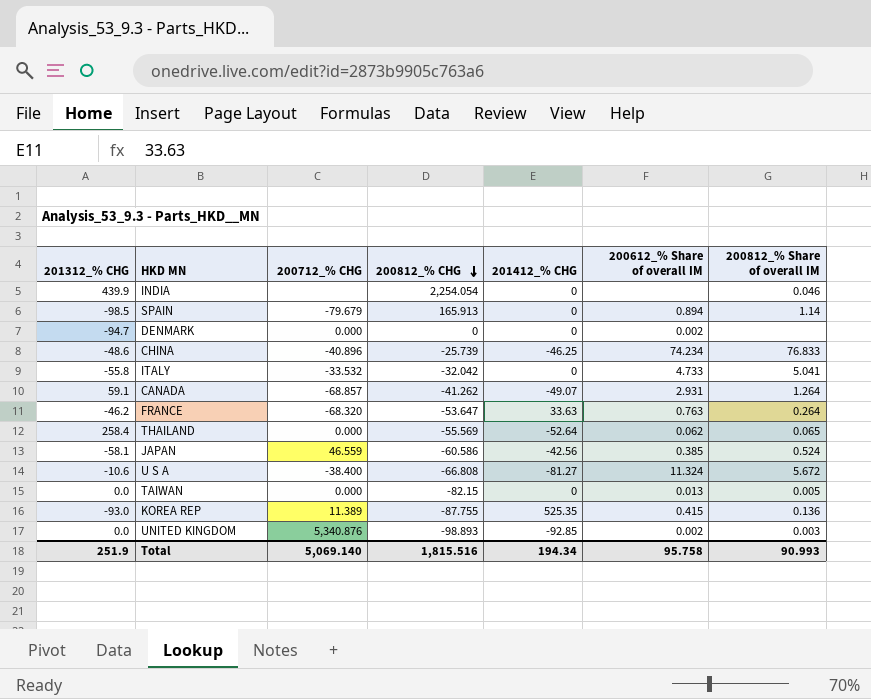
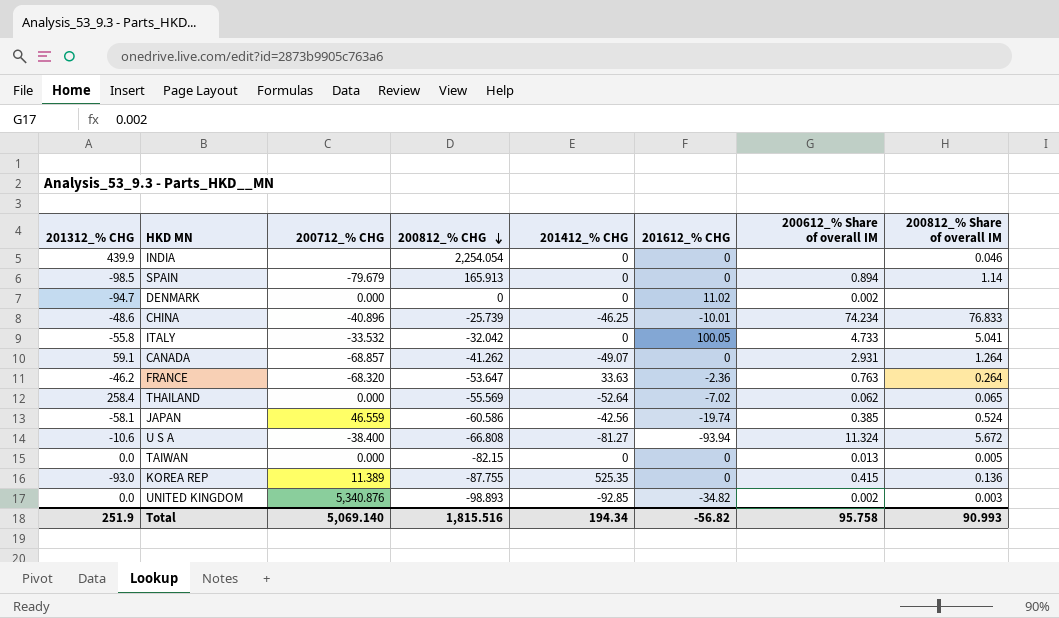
column 201612_% CHG | position: none -> 6

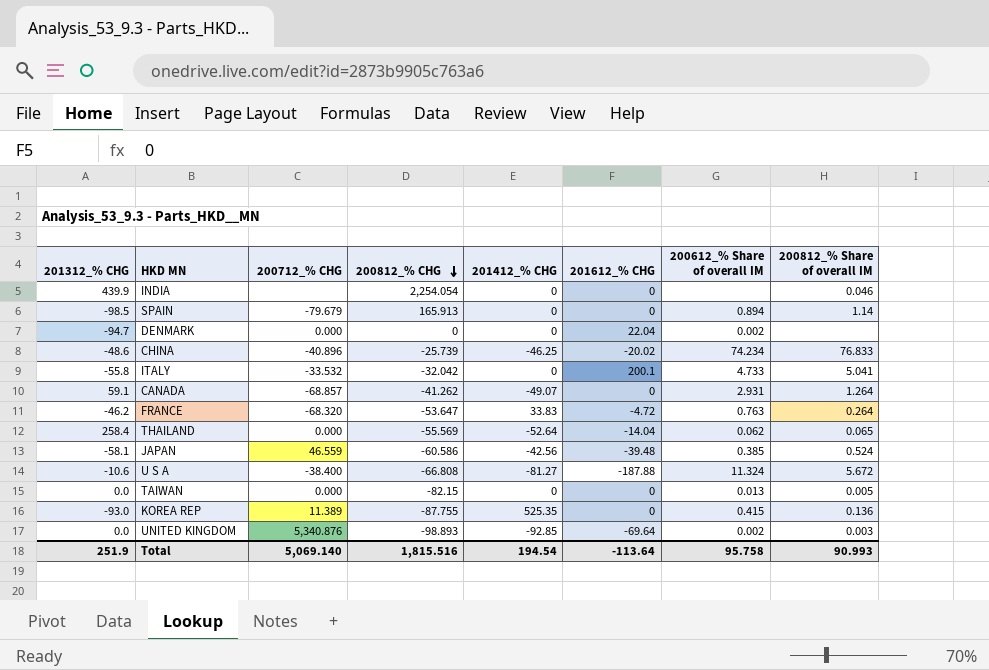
DENMARK | 201612_% CHG: 11.02 -> 22.04
CHINA | 201612_% CHG: -10.01 -> -20.02
ITALY | 201612_% CHG: 100.05 -> 200.1
FRANCE | 201412_% CHG: 33.63 -> 33.83
FRANCE | 201612_% CHG: -2.36 -> -4.72
THAILAND | 201612_% CHG: -7.02 -> -14.04
JAPAN | 201612_% CHG: -19.74 -> -39.48
U S A | 201612_% CHG: -93.94 -> -187.88
UNITED KINGDOM | 201612_% CHG: -34.82 -> -69.64
Total | 201412_% CHG: 194.34 -> 194.54
Total | 201612_% CHG: -56.82 -> -113.64

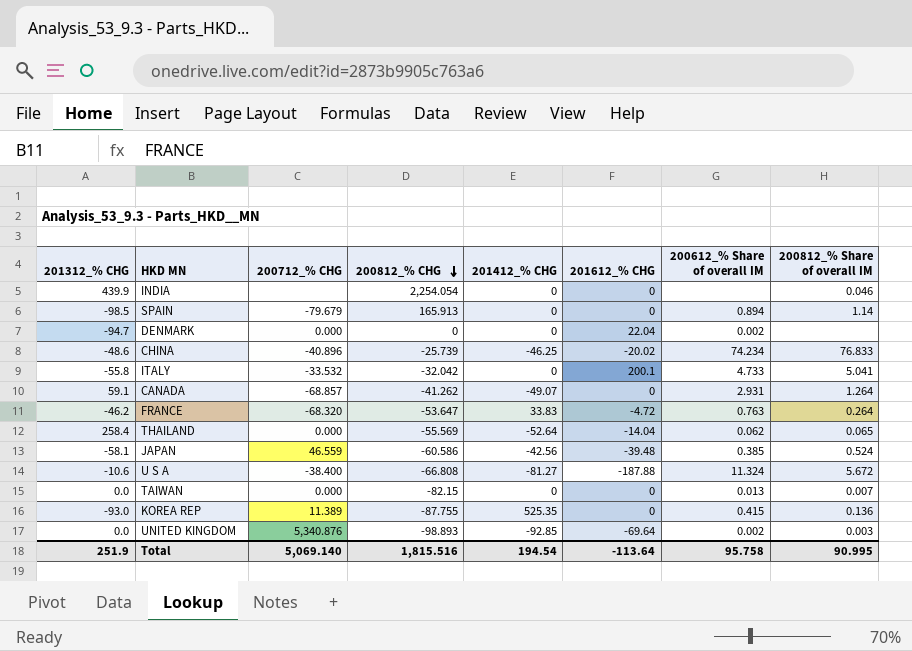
TAIWAN | 200812_% Share of overall IM: 0.005 -> 0.007
Total | 200812_% Share of overall IM: 90.993 -> 90.995

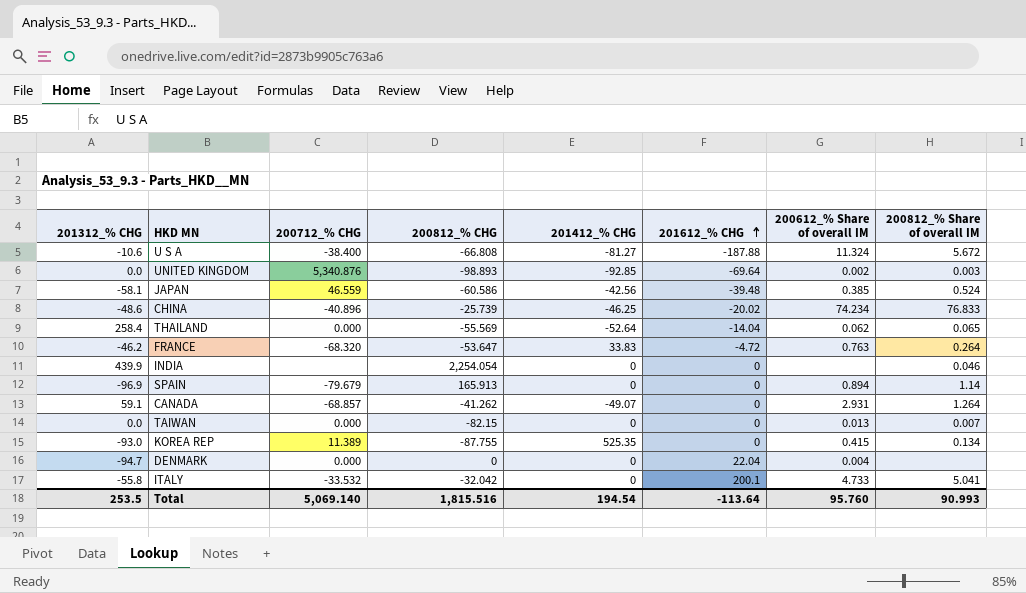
row order: 200812_% CHG descending -> 201612_% CHG ascending
SPAIN | 201312_% CHG: -98.5 -> -96.9
KOREA REP | 200812_% Share of overall IM: 0.136 -> 0.134
DENMARK | 200612_% Share of overall IM: 0.002 -> 0.004
Total | 201312_% CHG: 251.9 -> 253.5
Total | 200612_% Share of overall IM: 95.758 -> 95.760
Total | 200812_% Share of overall IM: 90.995 -> 90.993

